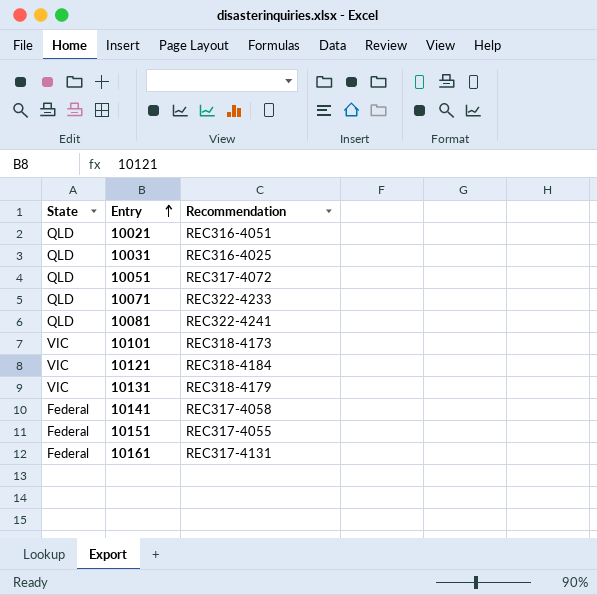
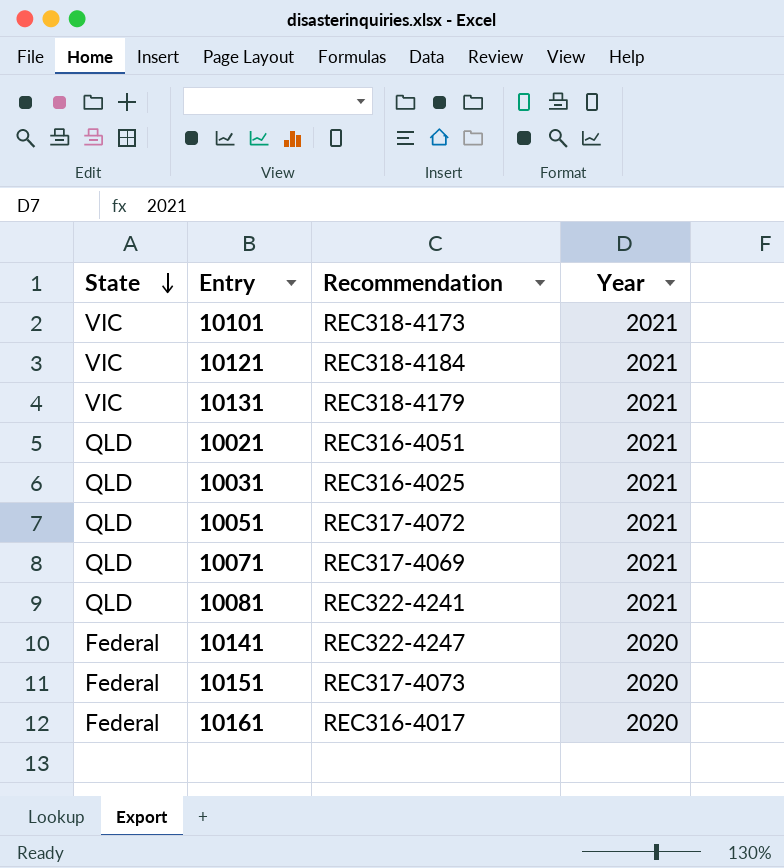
row order: Entry ascending -> State descending
column Year | position: none -> 4
10071 | Recommendation: REC322-4233 -> REC317-4069
10141 | Recommendation: REC317-4058 -> REC322-4247
10151 | Recommendation: REC317-4055 -> REC317-4073
10161 | Recommendation: REC317-4131 -> REC316-4017

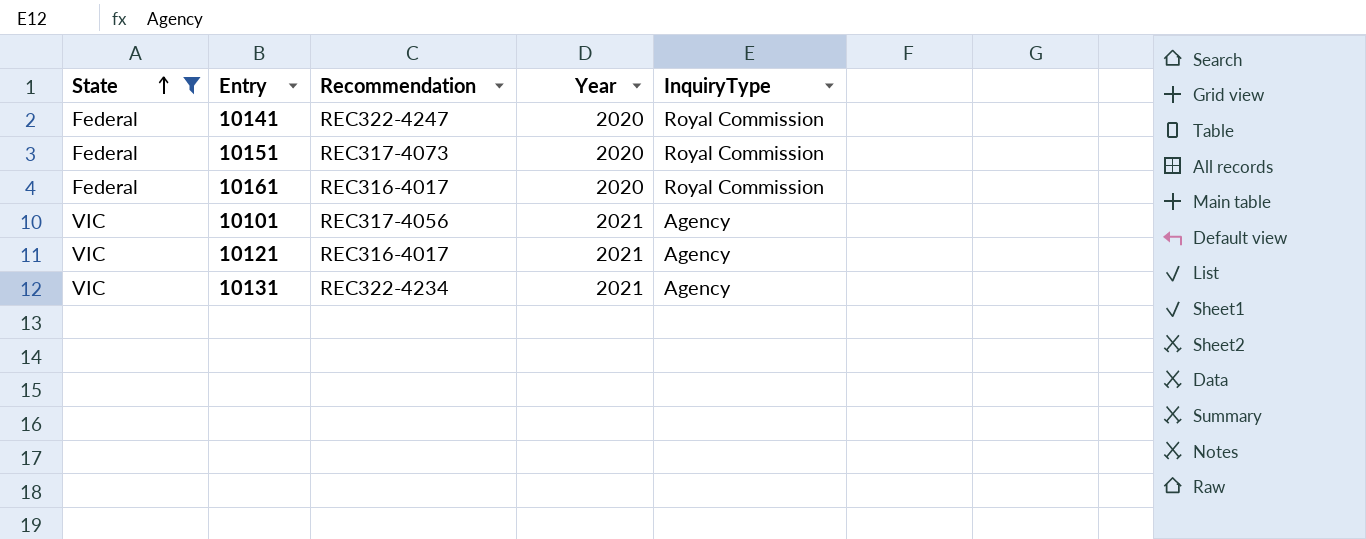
filter: none -> State != QLD
row order: State descending -> State ascending
column InquiryType | position: none -> 5
10101 | Recommendation: REC318-4173 -> REC317-4056
10121 | Recommendation: REC318-4184 -> REC316-4017
10131 | Recommendation: REC318-4179 -> REC322-4234

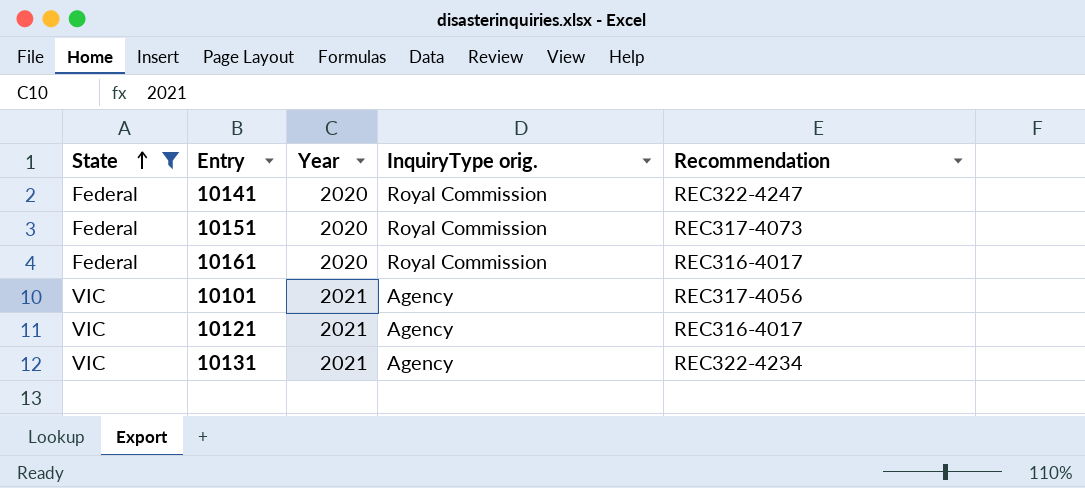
column name: InquiryType -> InquiryType orig.
column Recommendation | position: 3 -> 5

